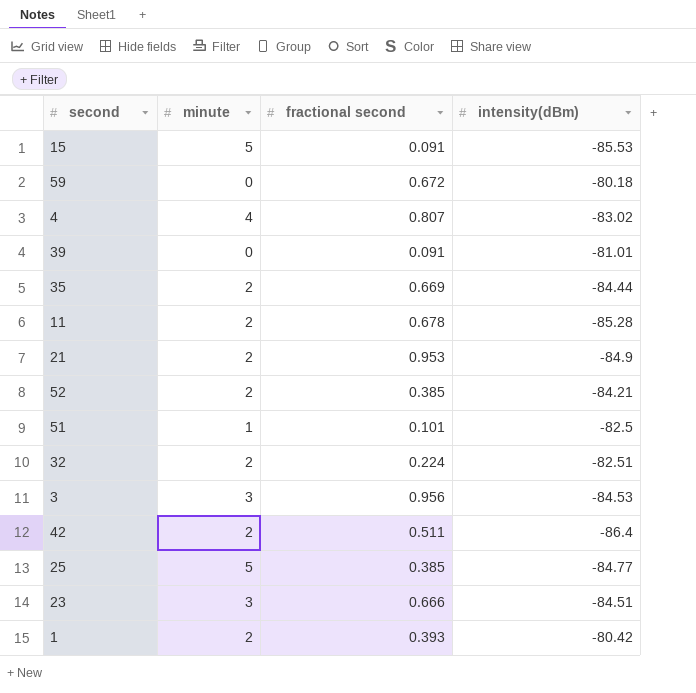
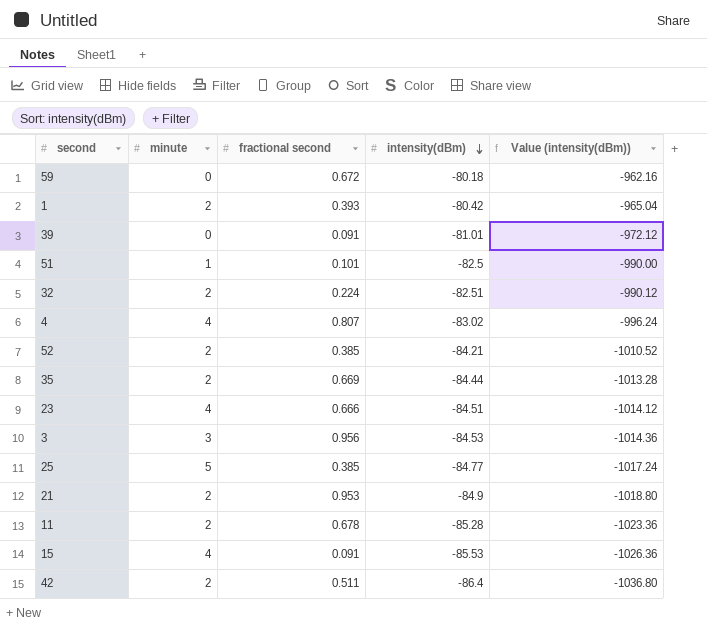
row order: none -> intensity(dBm) descending
column Value (intensity(dBm)) | formula: none -> [intensity(dBm)] * 12
23 | minute: 3 -> 4
15 | minute: 5 -> 4

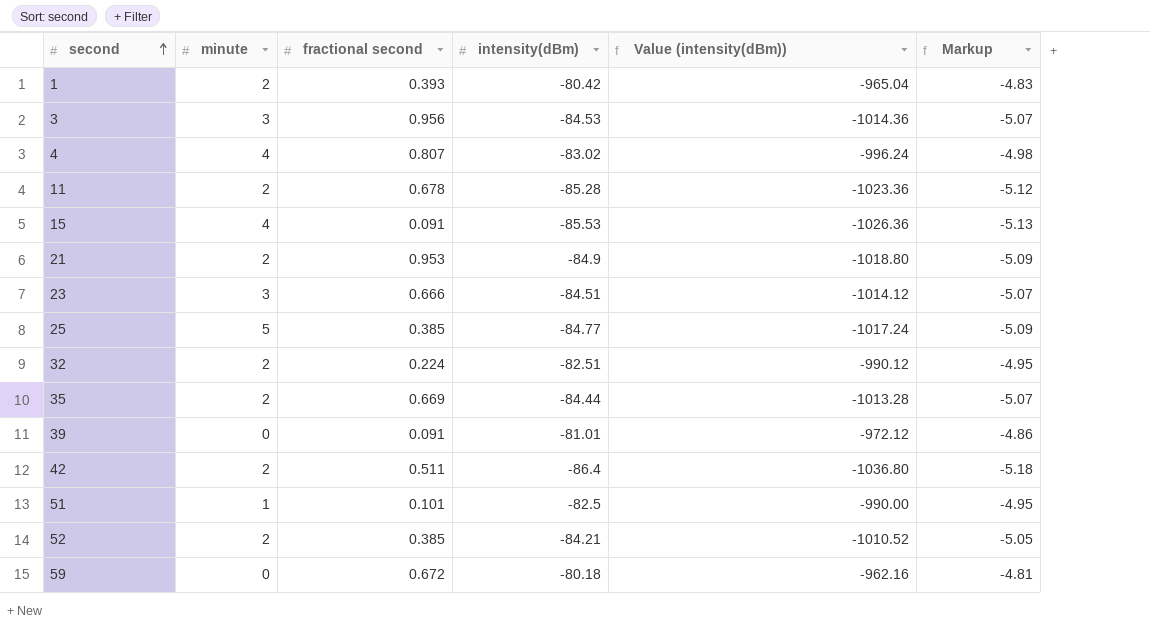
row order: intensity(dBm) descending -> second ascending
column Markup | formula: none -> [intensity(dBm)] * 0.06
23 | minute: 4 -> 3

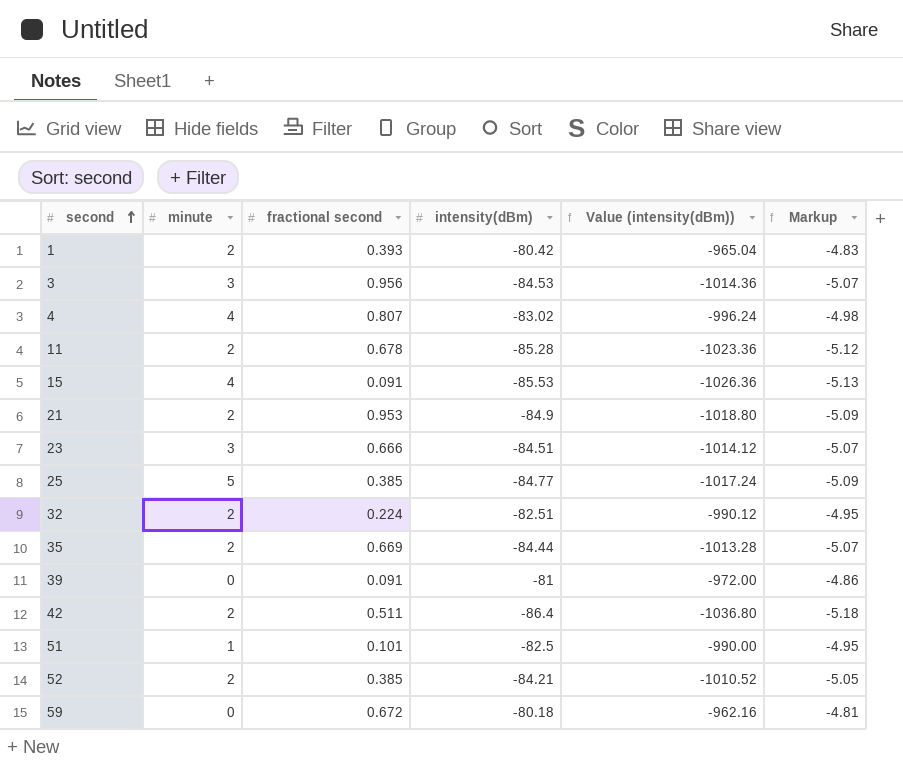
39 | intensity(dBm): -81.01 -> -81
39 | Value (intensity(dBm)): -972.12 -> -972.00

